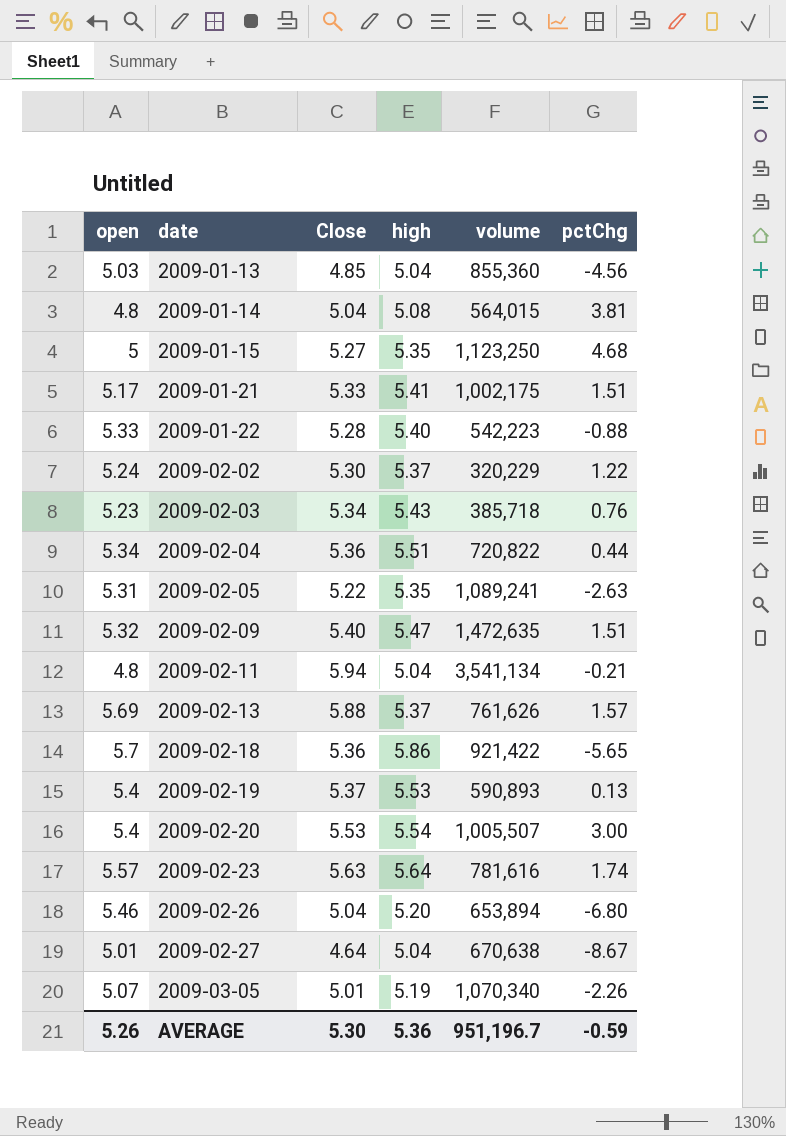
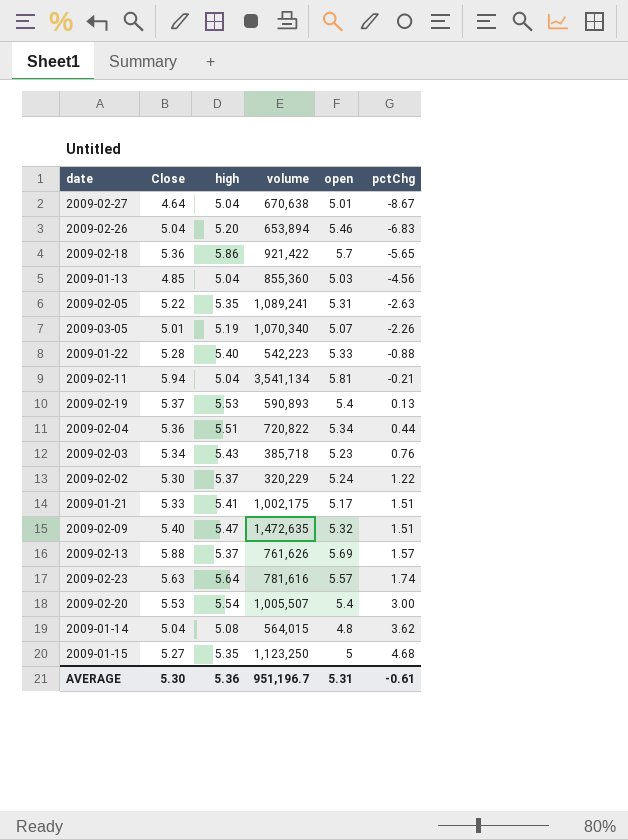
row order: date ascending -> pctChg ascending
column open | position: 1 -> 5
2009-02-26 | pctChg: -6.80 -> -6.83
2009-02-11 | open: 4.8 -> 5.81
2009-01-14 | pctChg: 3.81 -> 3.62
AVERAGE | open: 5.26 -> 5.31
AVERAGE | pctChg: -0.59 -> -0.61

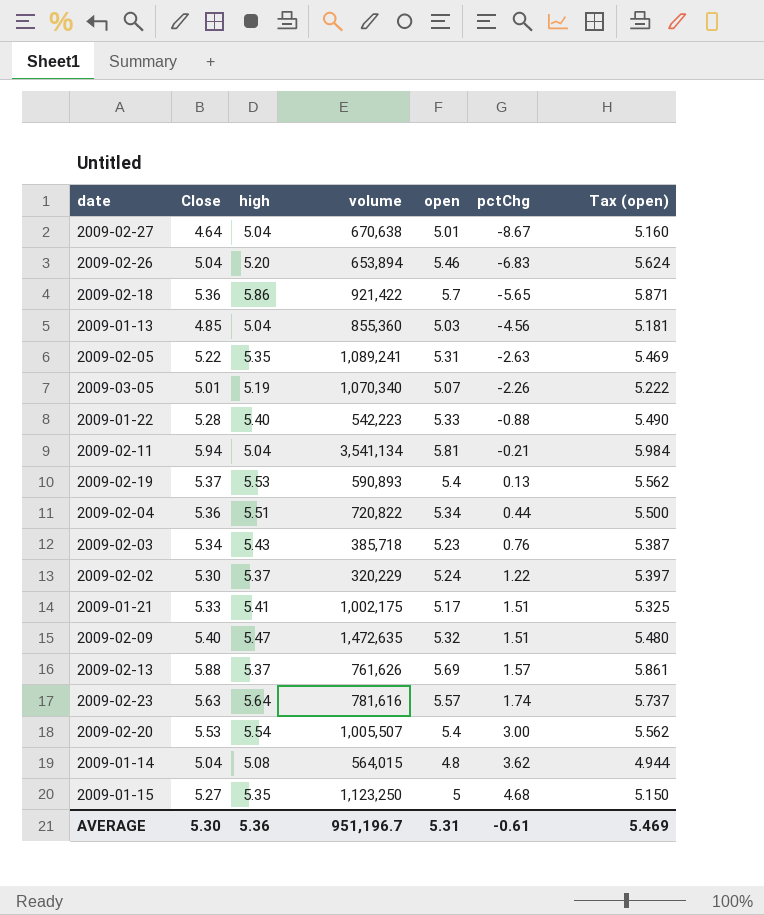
column Tax (open) | formula: none -> [open] * 1.03

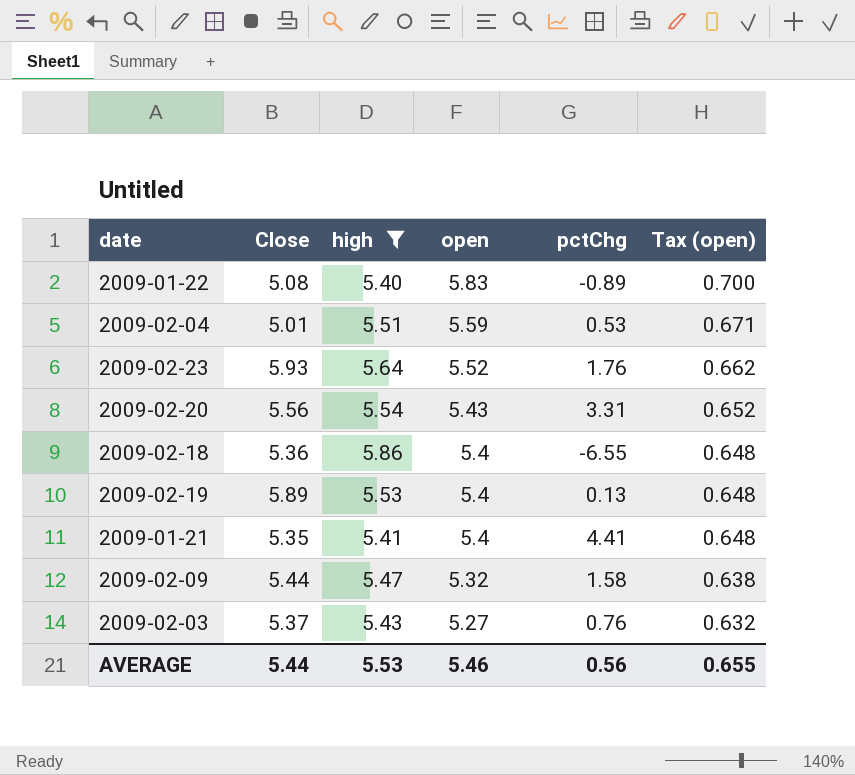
filter: none -> high >= 5.40
row order: pctChg ascending -> open descending
column volume | position: 4 -> none
column Tax (open) | formula: [open] * 1.03 -> [open] * 0.12
2009-01-22 | Close: 5.28 -> 5.08
2009-01-22 | open: 5.33 -> 5.83
2009-01-22 | pctChg: -0.88 -> -0.89
2009-02-04 | Close: 5.36 -> 5.01
2009-02-04 | open: 5.34 -> 5.59
2009-02-04 | pctChg: 0.44 -> 0.53
2009-02-23 | Close: 5.63 -> 5.93
2009-02-23 | open: 5.57 -> 5.52
2009-02-23 | pctChg: 1.74 -> 1.76
2009-02-20 | Close: 5.53 -> 5.56
2009-02-20 | open: 5.4 -> 5.43
2009-02-20 | pctChg: 3.00 -> 3.31
2009-02-18 | open: 5.7 -> 5.4
2009-02-18 | pctChg: -5.65 -> -6.55
2009-02-19 | Close: 5.37 -> 5.89
2009-01-21 | Close: 5.33 -> 5.35
2009-01-21 | open: 5.17 -> 5.4
2009-01-21 | pctChg: 1.51 -> 4.41
2009-02-09 | Close: 5.40 -> 5.44
2009-02-09 | pctChg: 1.51 -> 1.58
2009-02-03 | Close: 5.34 -> 5.37
2009-02-03 | open: 5.23 -> 5.27
AVERAGE | Close: 5.30 -> 5.44
AVERAGE | high: 5.36 -> 5.53
AVERAGE | open: 5.31 -> 5.46
AVERAGE | pctChg: -0.61 -> 0.56
AVERAGE | Tax (open): 5.469 -> 0.655

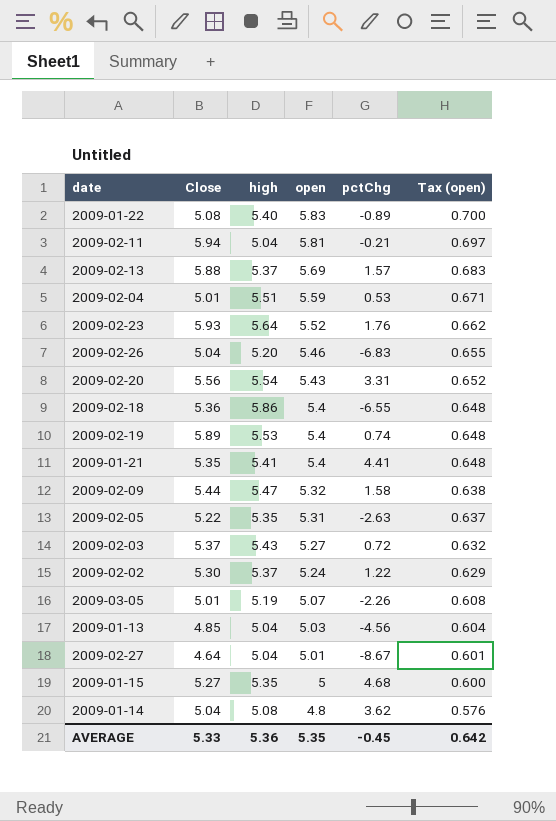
filter: high >= 5.40 -> none
2009-02-19 | pctChg: 0.13 -> 0.74
2009-02-03 | pctChg: 0.76 -> 0.72
AVERAGE | Close: 5.44 -> 5.33
AVERAGE | high: 5.53 -> 5.36
AVERAGE | open: 5.46 -> 5.35
AVERAGE | pctChg: 0.56 -> -0.45
AVERAGE | Tax (open): 0.655 -> 0.642

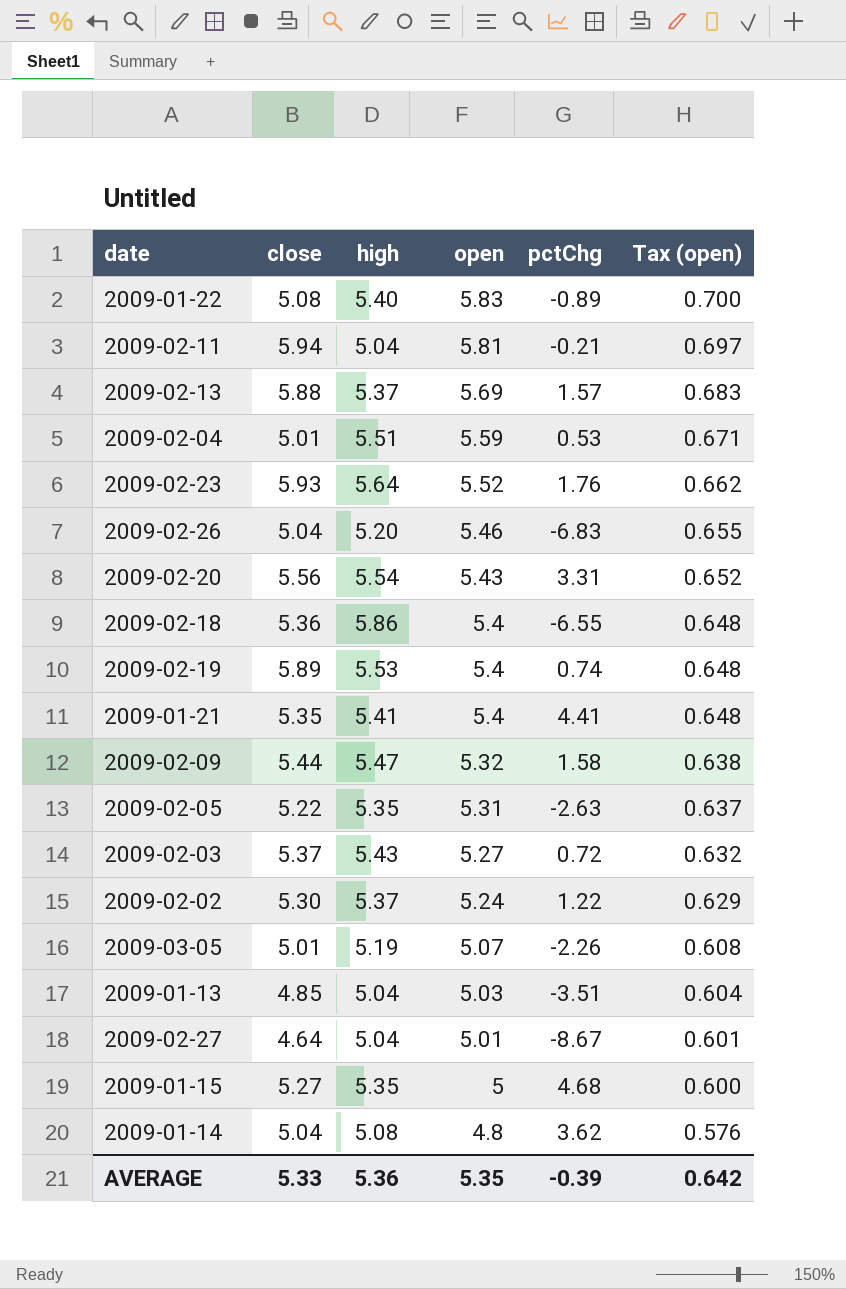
column name: Close -> close
2009-01-13 | pctChg: -4.56 -> -3.51
AVERAGE | pctChg: -0.45 -> -0.39

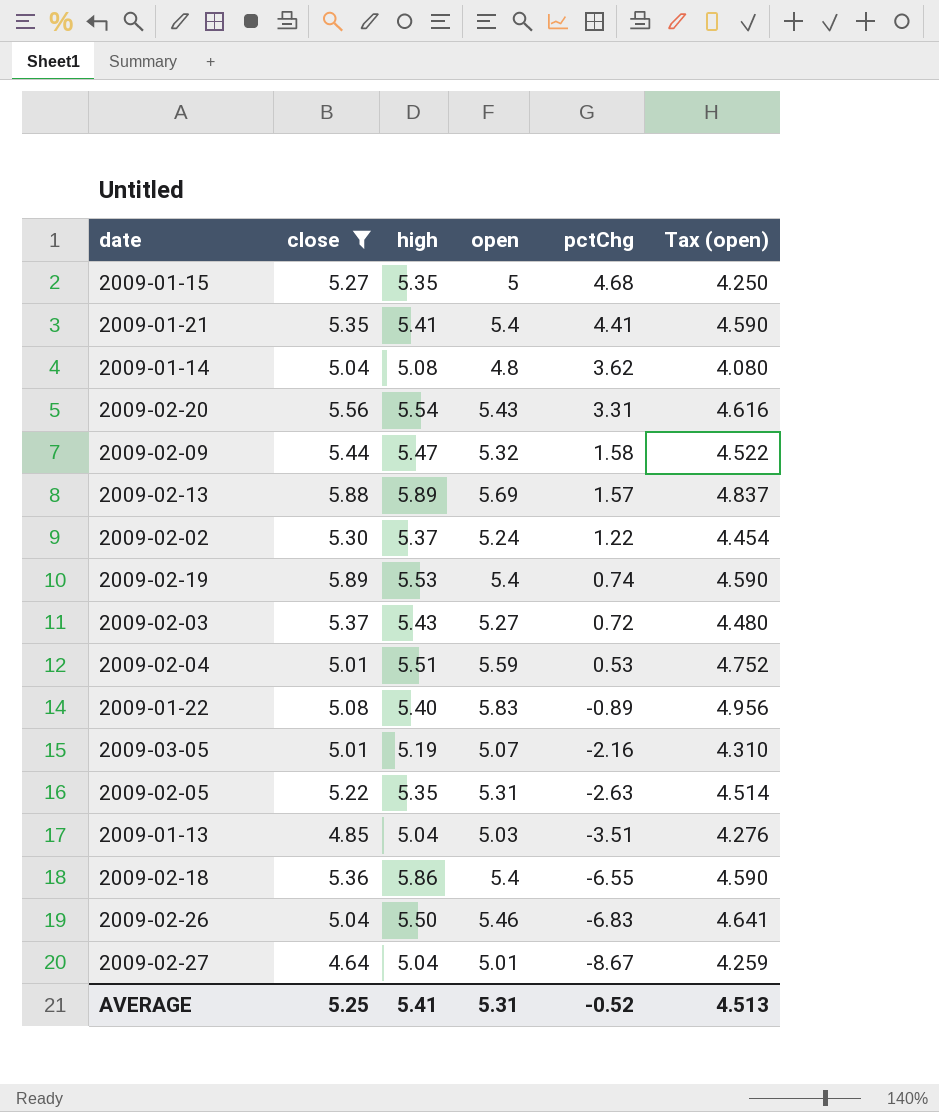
filter: none -> close <= 5.89
row order: open descending -> pctChg descending
column Tax (open) | formula: [open] * 0.12 -> [open] * 0.85
2009-02-13 | high: 5.37 -> 5.89
2009-03-05 | pctChg: -2.26 -> -2.16
2009-02-26 | high: 5.20 -> 5.50
AVERAGE | close: 5.33 -> 5.25
AVERAGE | high: 5.36 -> 5.41
AVERAGE | open: 5.35 -> 5.31
AVERAGE | pctChg: -0.39 -> -0.52
AVERAGE | Tax (open): 0.642 -> 4.513

